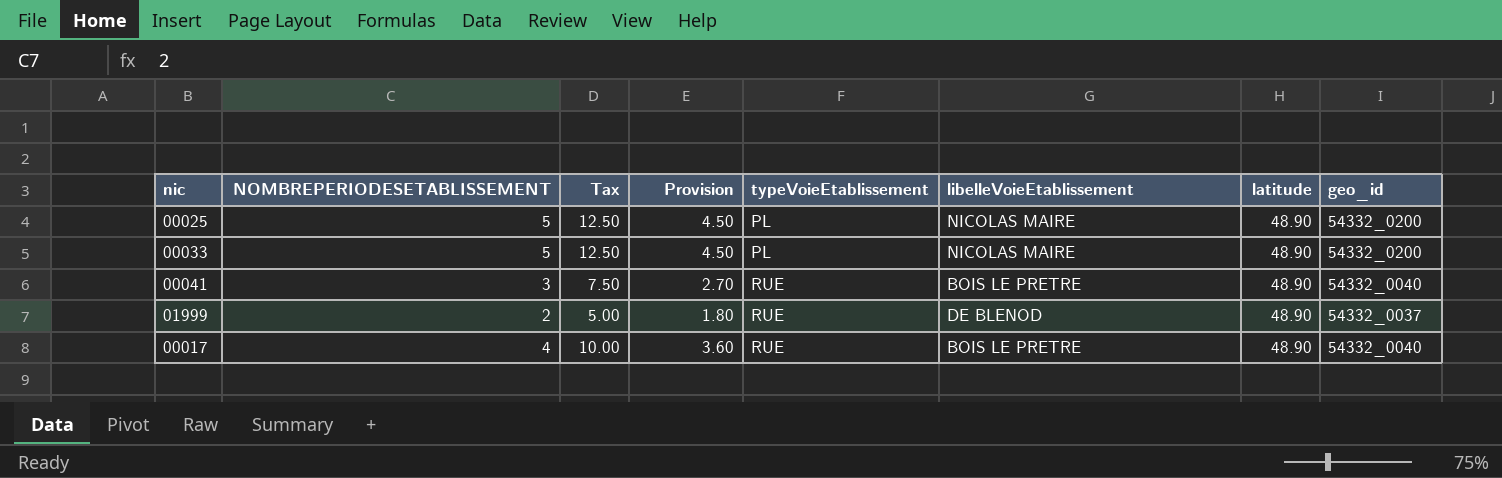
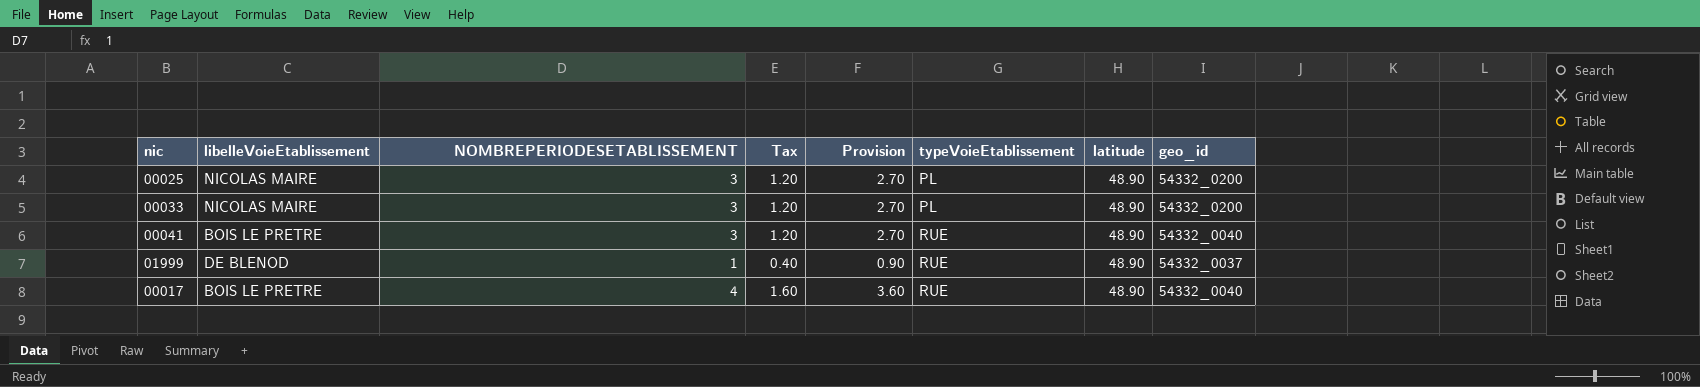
column libelleVoieEtablissement | position: 6 -> 2
column Tax | formula: [NOMBREPERIODESETABLISSEMENT] * 2.5 -> [NOMBREPERIODESETABLISSEMENT] * 0.4
00025 | NOMBREPERIODESETABLISSEMENT: 5 -> 3
00025 | Provision: 4.50 -> 2.70
00033 | NOMBREPERIODESETABLISSEMENT: 5 -> 3
00033 | Provision: 4.50 -> 2.70
01999 | NOMBREPERIODESETABLISSEMENT: 2 -> 1
01999 | Provision: 1.80 -> 0.90

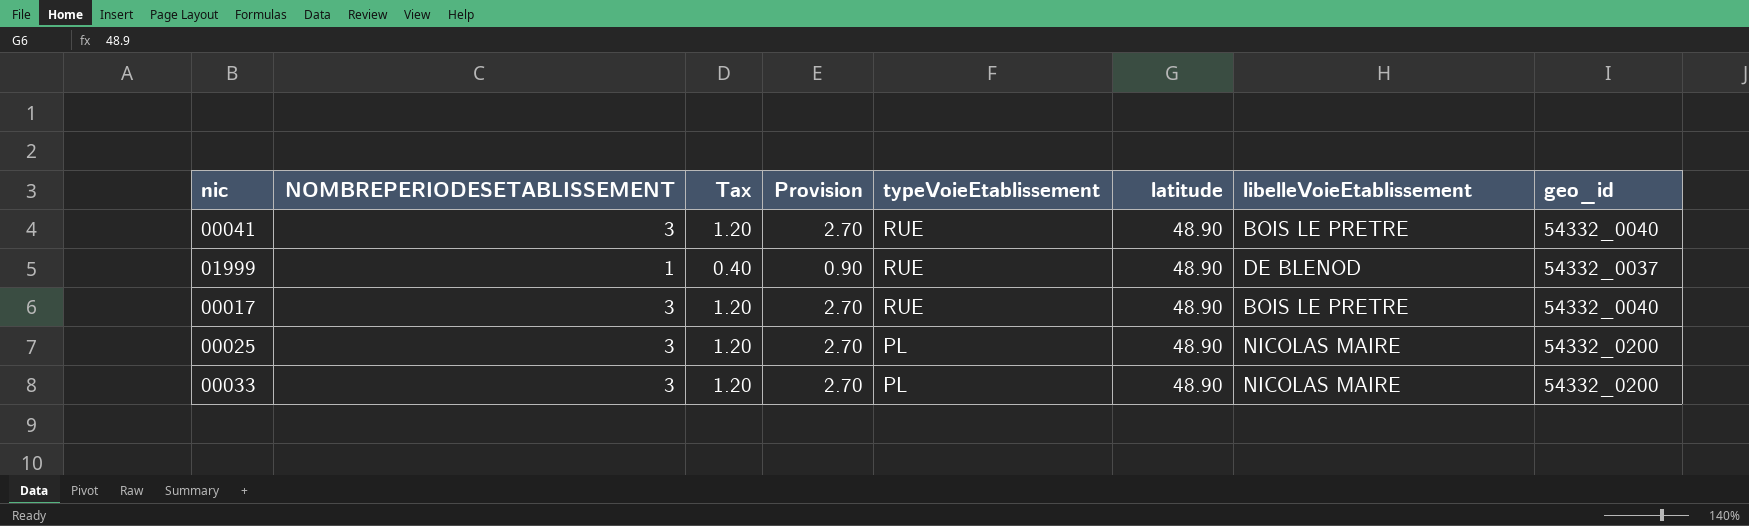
row order: typeVoieEtablissement ascending -> typeVoieEtablissement descending
column libelleVoieEtablissement | position: 2 -> 7
00017 | NOMBREPERIODESETABLISSEMENT: 4 -> 3
00017 | Tax: 1.60 -> 1.20
00017 | Provision: 3.60 -> 2.70

